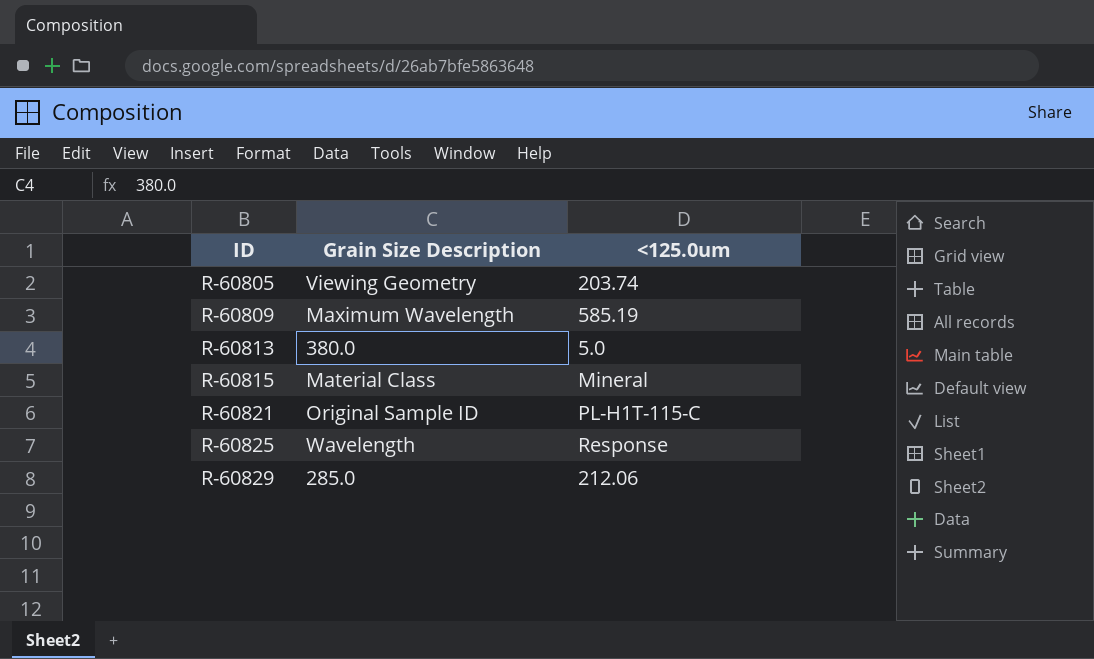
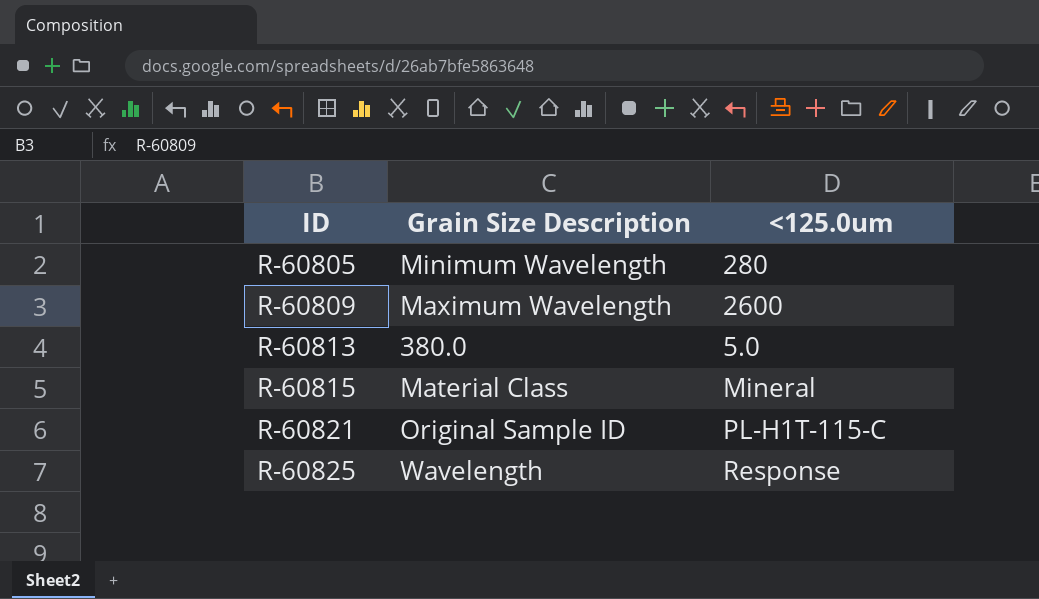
row R-60829: 285.0 | 212.06 -> none
R-60805 | Grain Size Description: Viewing Geometry -> Minimum Wavelength
R-60805 | <125.0um: 203.74 -> 280
R-60809 | <125.0um: 585.19 -> 2600

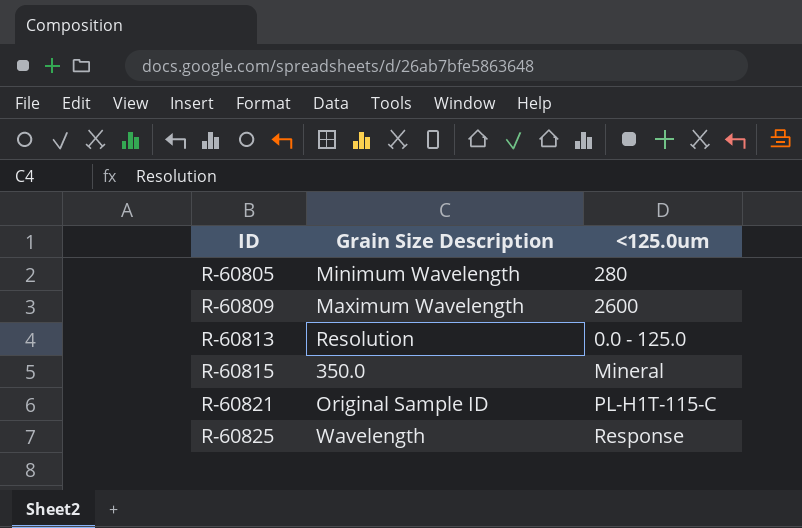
R-60813 | Grain Size Description: 380.0 -> Resolution
R-60813 | <125.0um: 5.0 -> 0.0 - 125.0
R-60815 | Grain Size Description: Material Class -> 350.0

